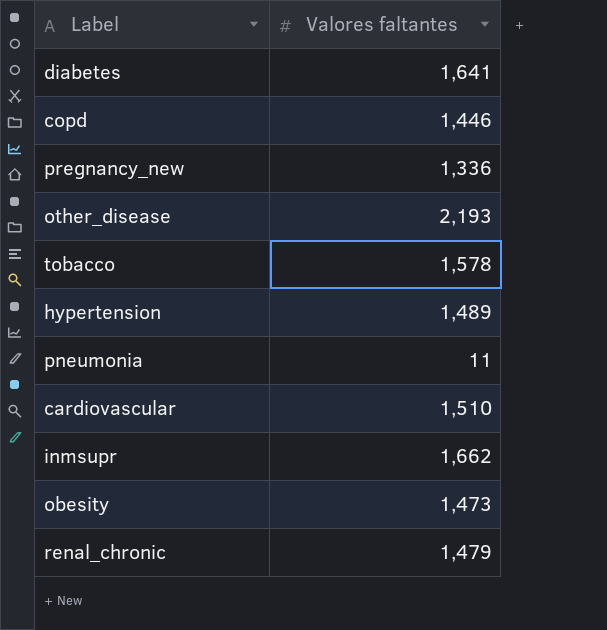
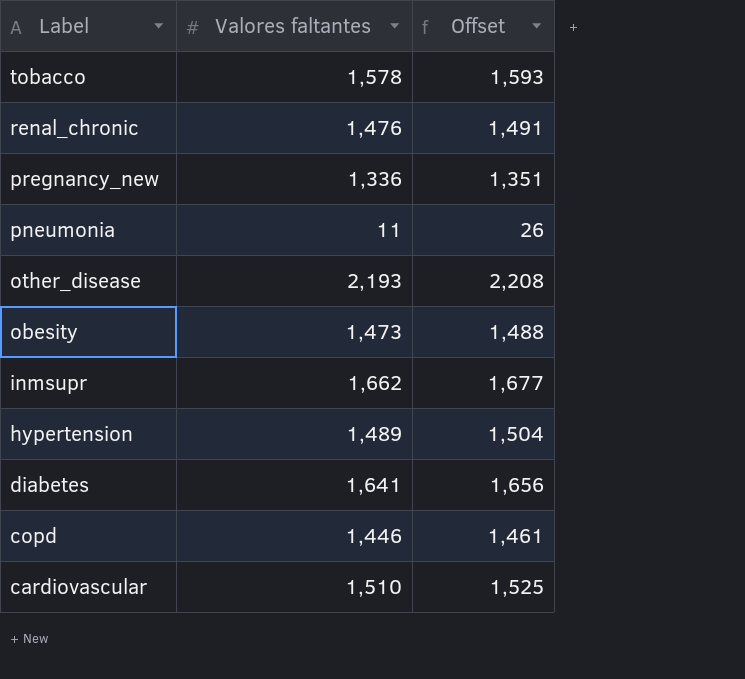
row order: none -> Label descending
column Offset | formula: none -> [Valores faltantes] + 15
renal_chronic | Valores faltantes: 1,479 -> 1,476

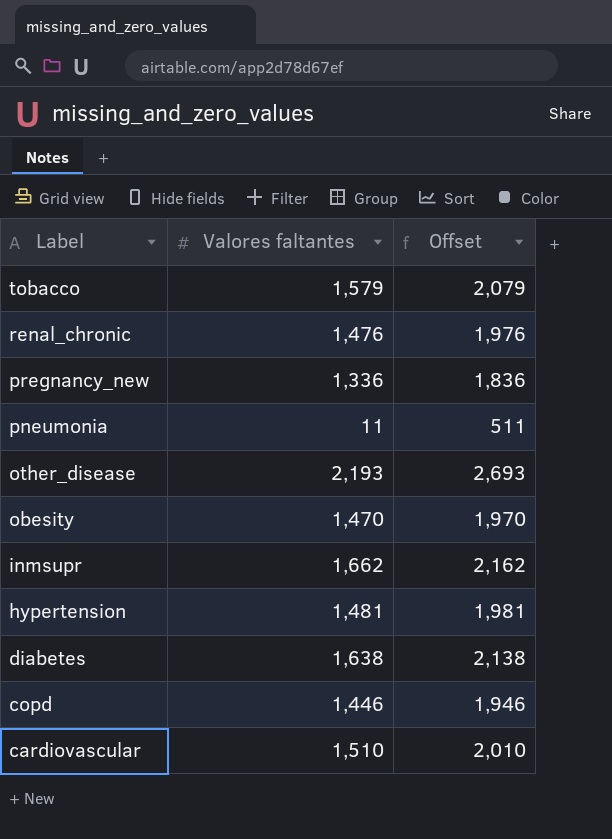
column Offset | formula: [Valores faltantes] + 15 -> [Valores faltantes] + 500
tobacco | Valores faltantes: 1,578 -> 1,579
obesity | Valores faltantes: 1,473 -> 1,470
hypertension | Valores faltantes: 1,489 -> 1,481
diabetes | Valores faltantes: 1,641 -> 1,638

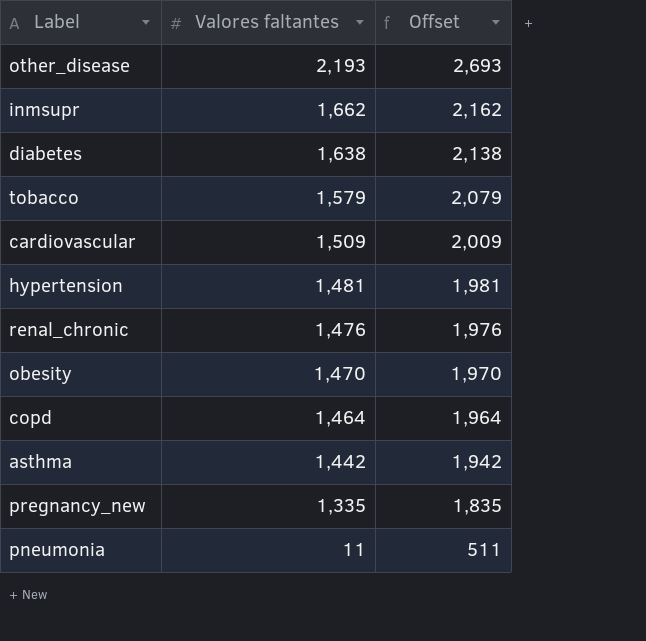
row order: Label descending -> Valores faltantes descending
cardiovascular | Valores faltantes: 1,510 -> 1,509
cardiovascular | Offset: 2,010 -> 2,009
copd | Valores faltantes: 1,446 -> 1,464
copd | Offset: 1,946 -> 1,964
row asthma: none -> 1,442 | 1,942
pregnancy_new | Valores faltantes: 1,336 -> 1,335
pregnancy_new | Offset: 1,836 -> 1,835

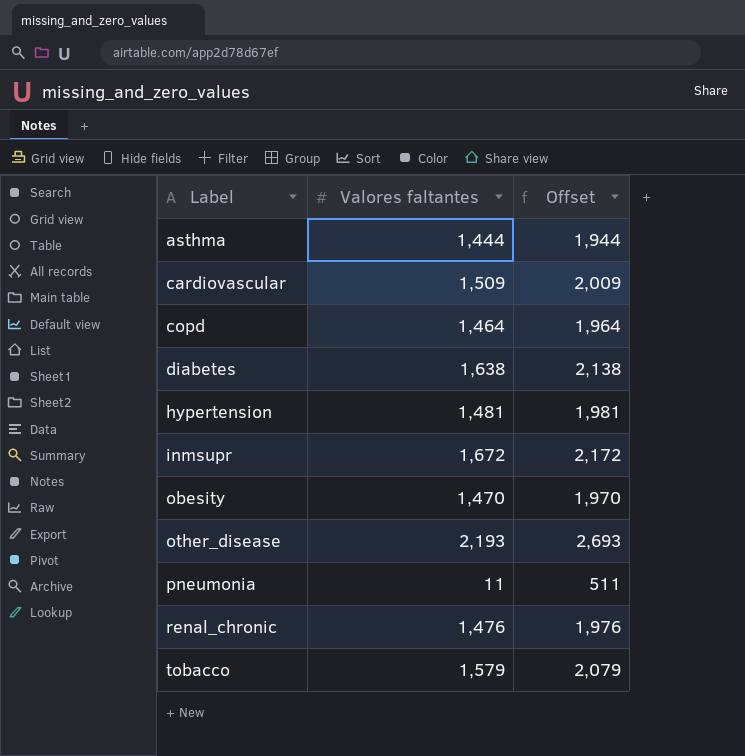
row order: Valores faltantes descending -> Label ascending
row pregnancy_new: 1,335 | 1,835 -> none
asthma | Valores faltantes: 1,442 -> 1,444
asthma | Offset: 1,942 -> 1,944
inmsupr | Valores faltantes: 1,662 -> 1,672
inmsupr | Offset: 2,162 -> 2,172

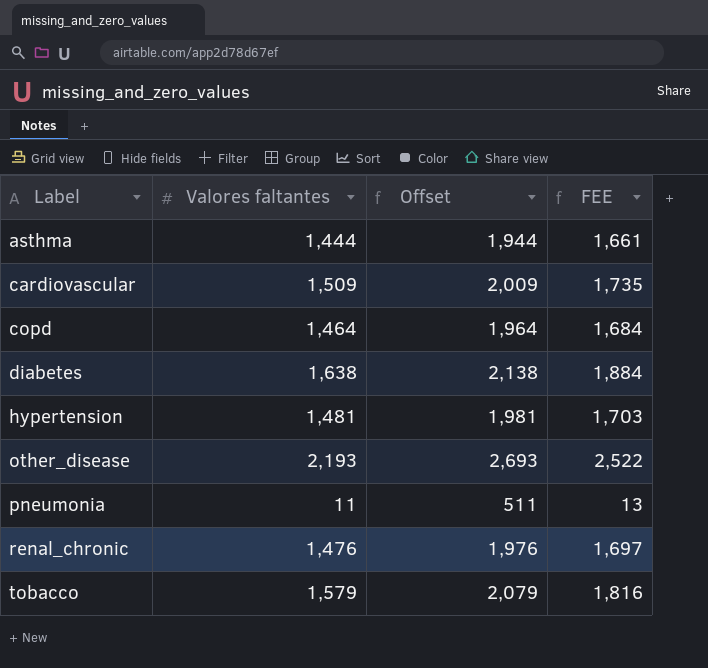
column FEE | formula: none -> [Valores faltantes] * 1.15
row inmsupr: 1,672 | 2,172 -> none
row obesity: 1,470 | 1,970 -> none

